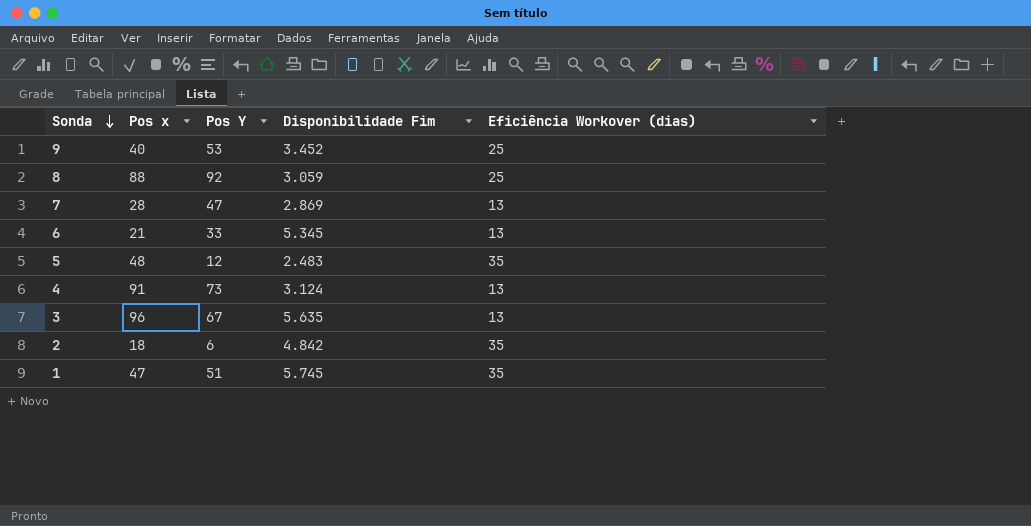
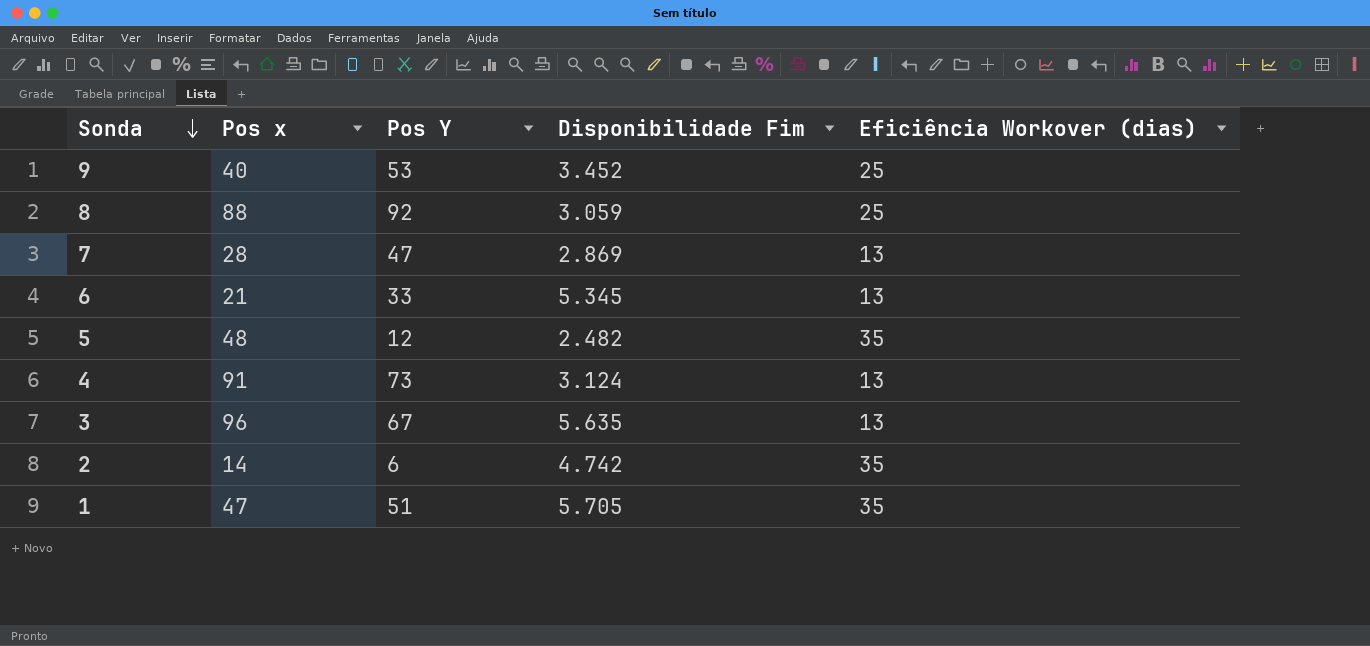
5 | Disponibilidade Fim: 2.483 -> 2.482
2 | Pos x: 18 -> 14
2 | Disponibilidade Fim: 4.842 -> 4.742
1 | Disponibilidade Fim: 5.745 -> 5.705

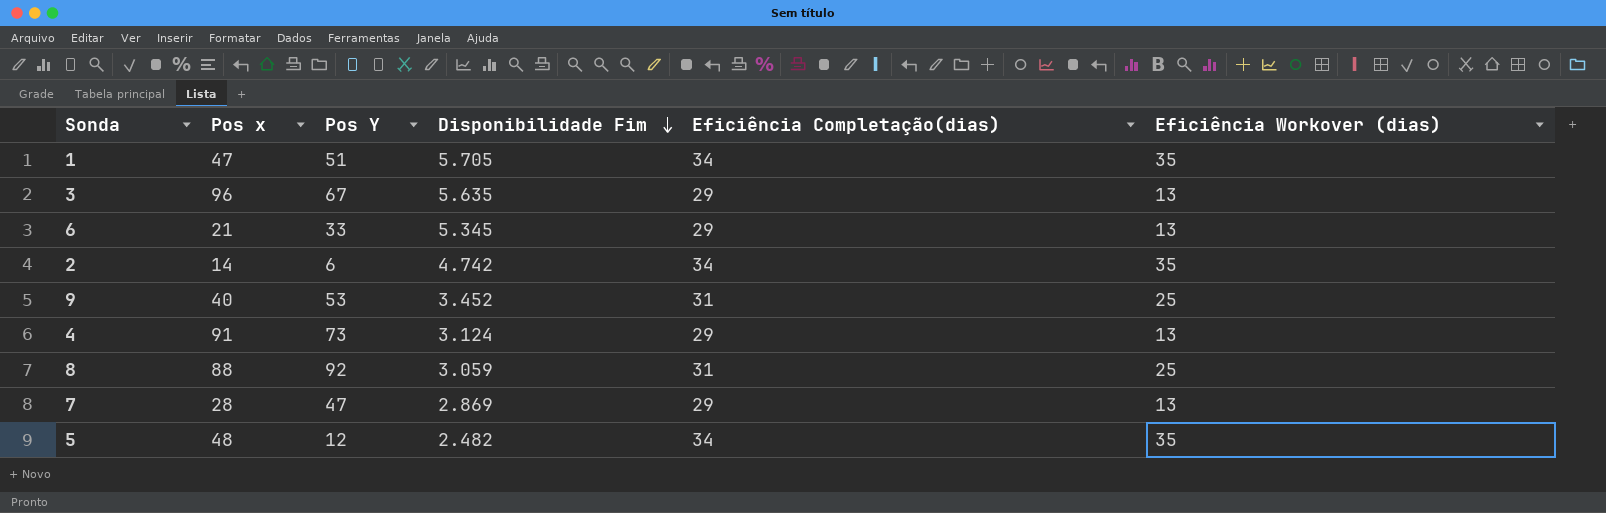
row order: Sonda descending -> Disponibilidade Fim descending
column Eficiência Completação(dias) | position: none -> 5

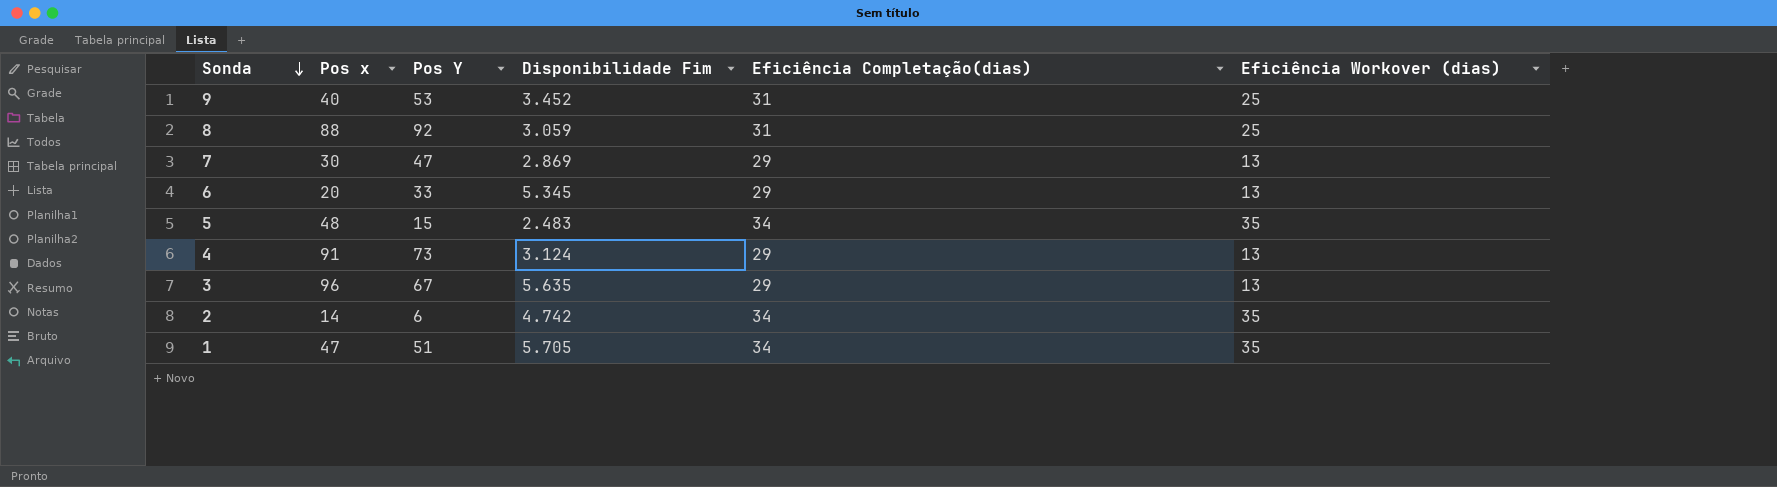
row order: Disponibilidade Fim descending -> Sonda descending
7 | Pos x: 28 -> 30
6 | Pos x: 21 -> 20
5 | Pos Y: 12 -> 15
5 | Disponibilidade Fim: 2.482 -> 2.483

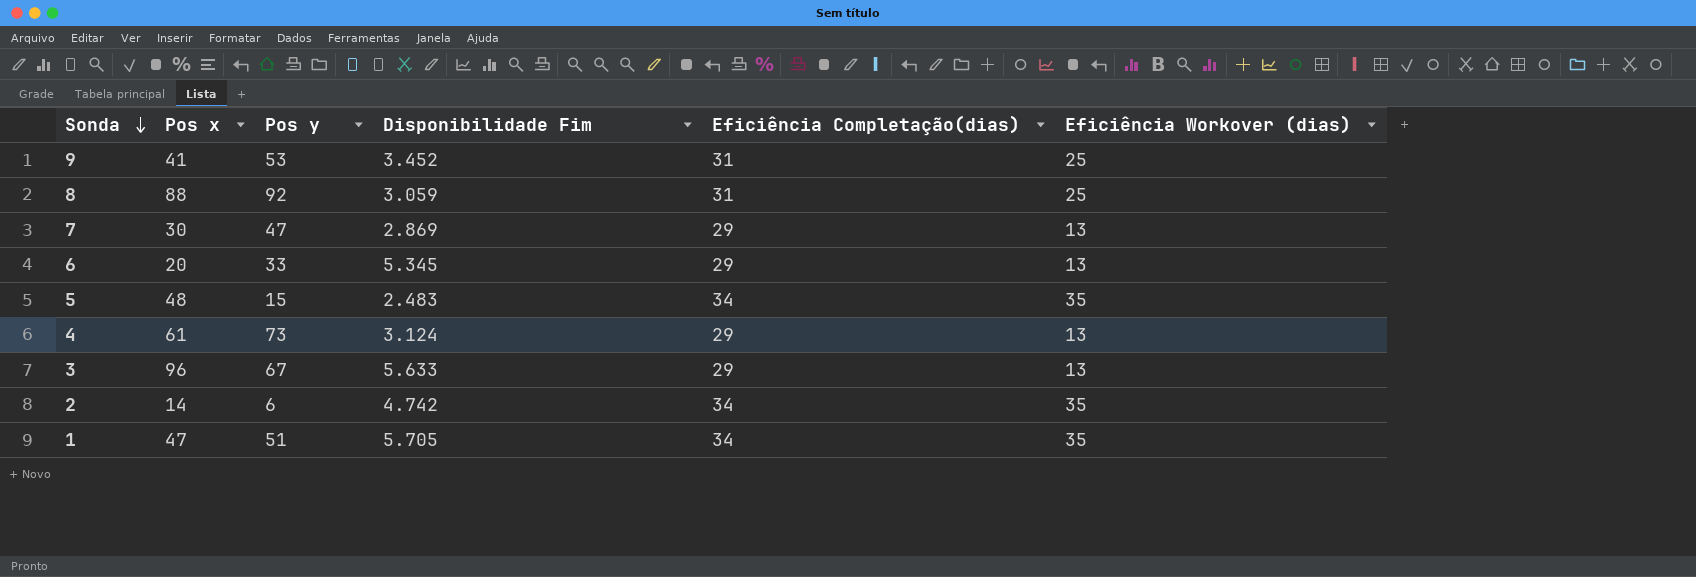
column name: Pos Y -> Pos y
9 | Pos x: 40 -> 41
4 | Pos x: 91 -> 61
3 | Disponibilidade Fim: 5.635 -> 5.633

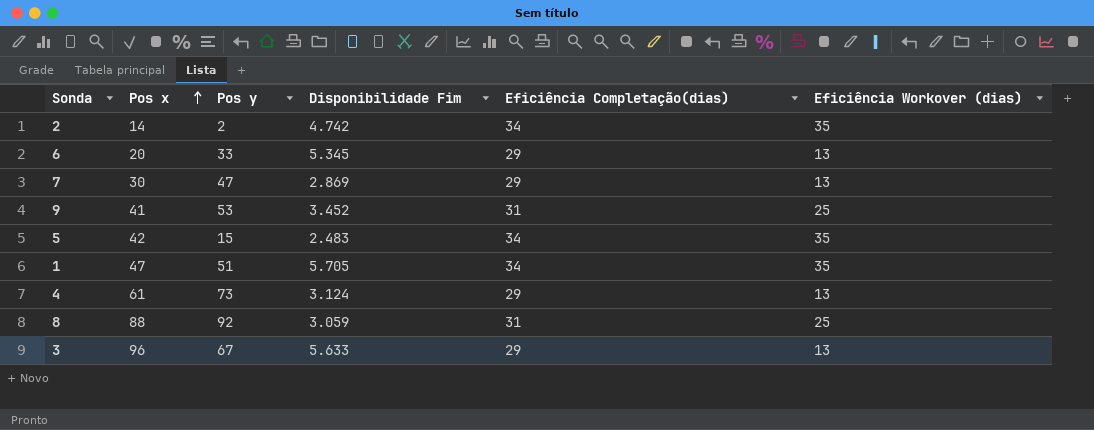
row order: Sonda descending -> Pos x ascending
2 | Pos y: 6 -> 2
5 | Pos x: 48 -> 42

